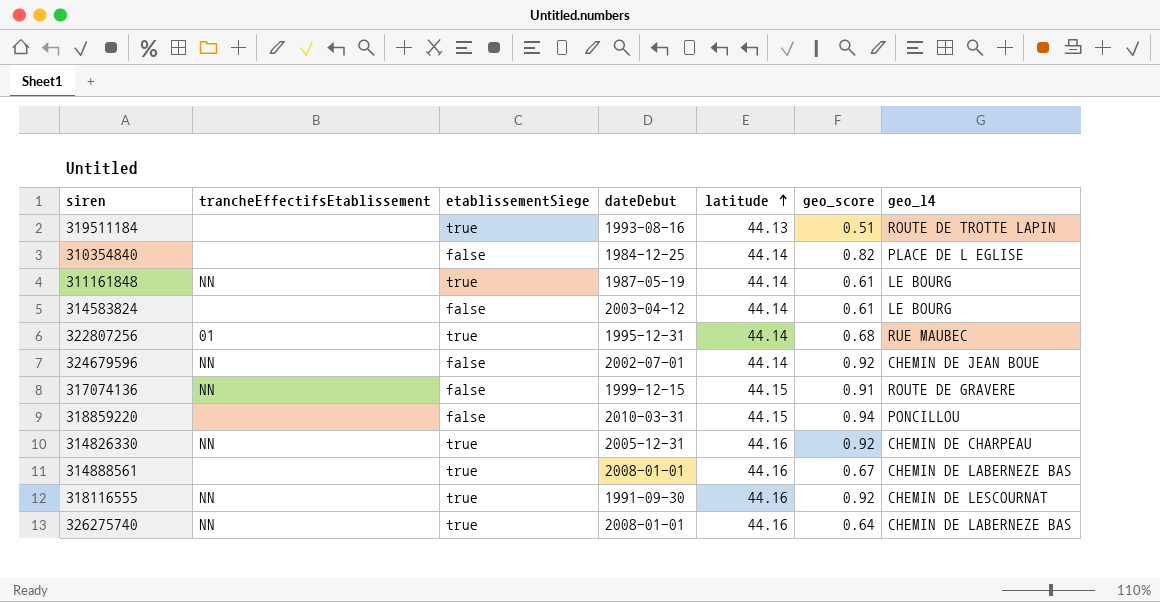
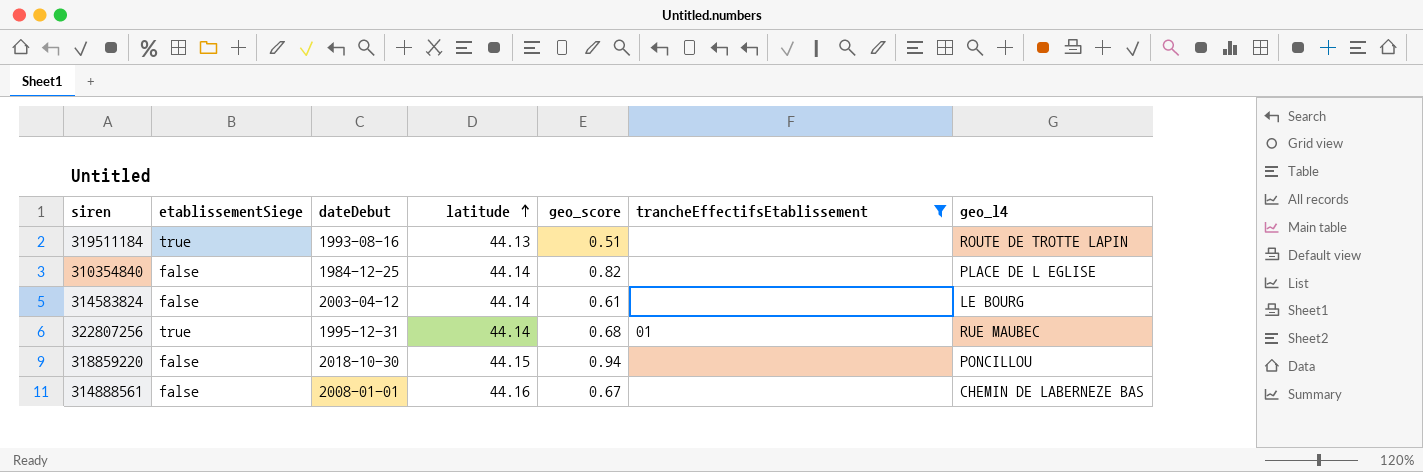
filter: none -> trancheEffectifsEtablissement != NN
column trancheEffectifsEtablissement | position: 2 -> 6
318859220 | dateDebut: 2010-03-31 -> 2018-10-30
314888561 | etablissementSiege: true -> false

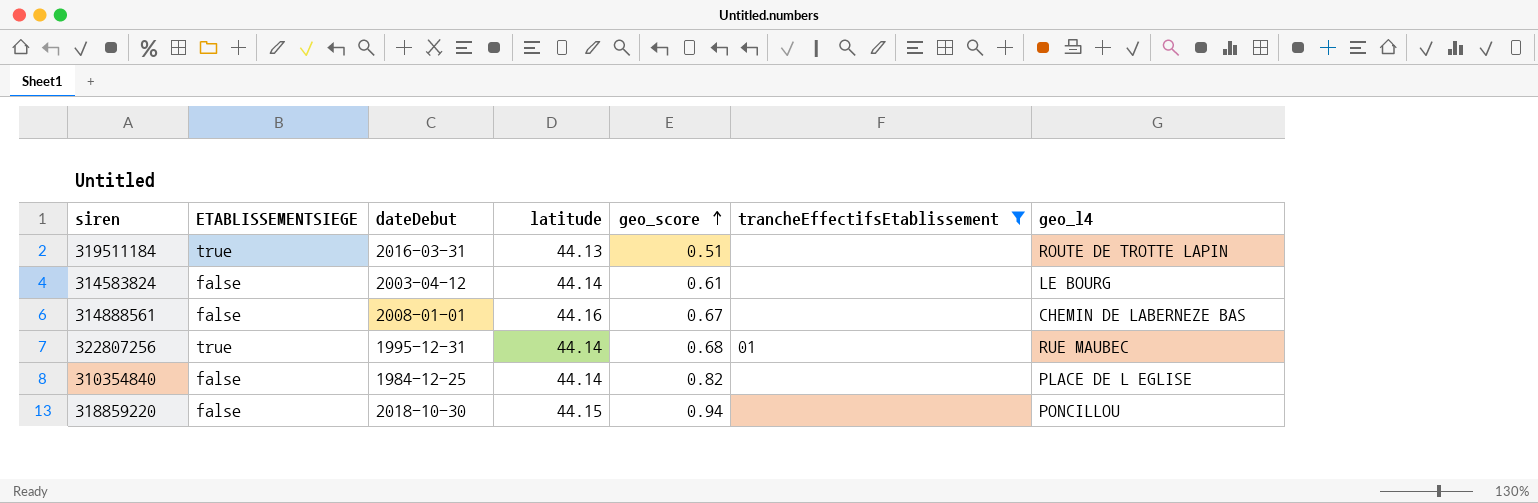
row order: latitude ascending -> geo_score ascending
column name: etablissementSiege -> ETABLISSEMENTSIEGE
319511184 | dateDebut: 1993-08-16 -> 2016-03-31

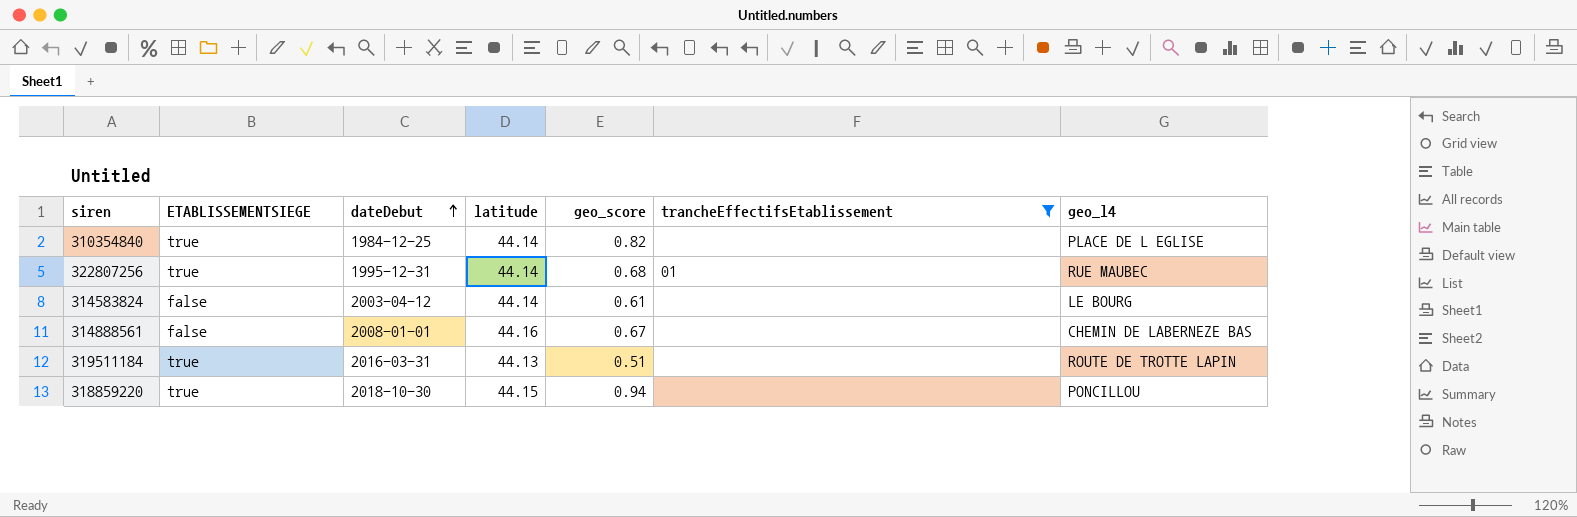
row order: geo_score ascending -> dateDebut ascending
310354840 | ETABLISSEMENTSIEGE: false -> true
318859220 | ETABLISSEMENTSIEGE: false -> true

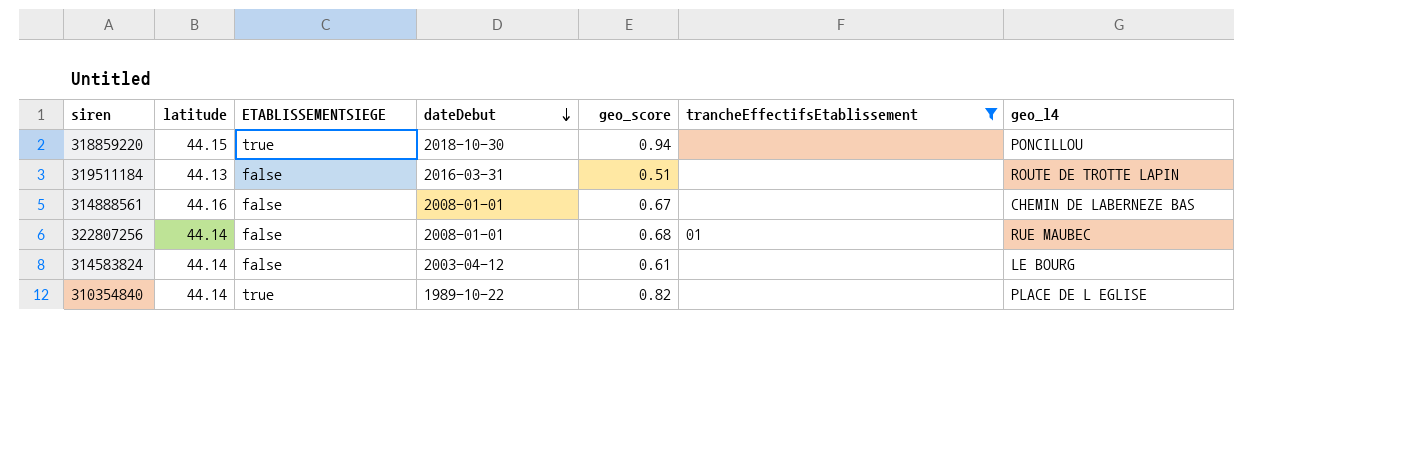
row order: dateDebut ascending -> dateDebut descending
column latitude | position: 4 -> 2
319511184 | ETABLISSEMENTSIEGE: true -> false
322807256 | ETABLISSEMENTSIEGE: true -> false
322807256 | dateDebut: 1995-12-31 -> 2008-01-01
310354840 | dateDebut: 1984-12-25 -> 1989-10-22

